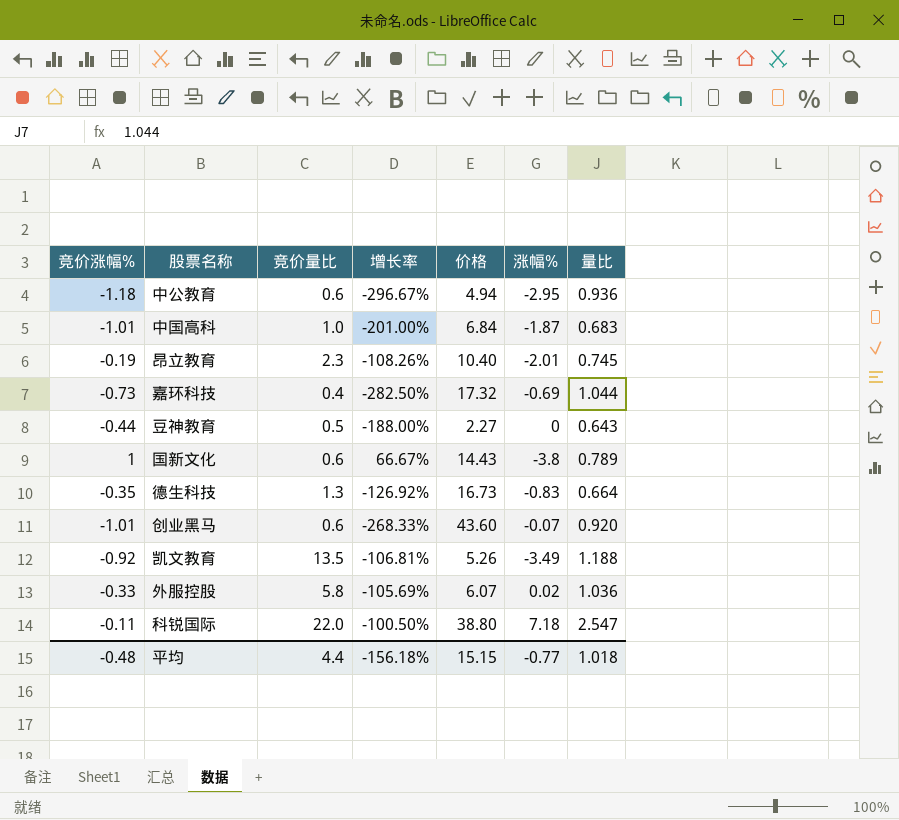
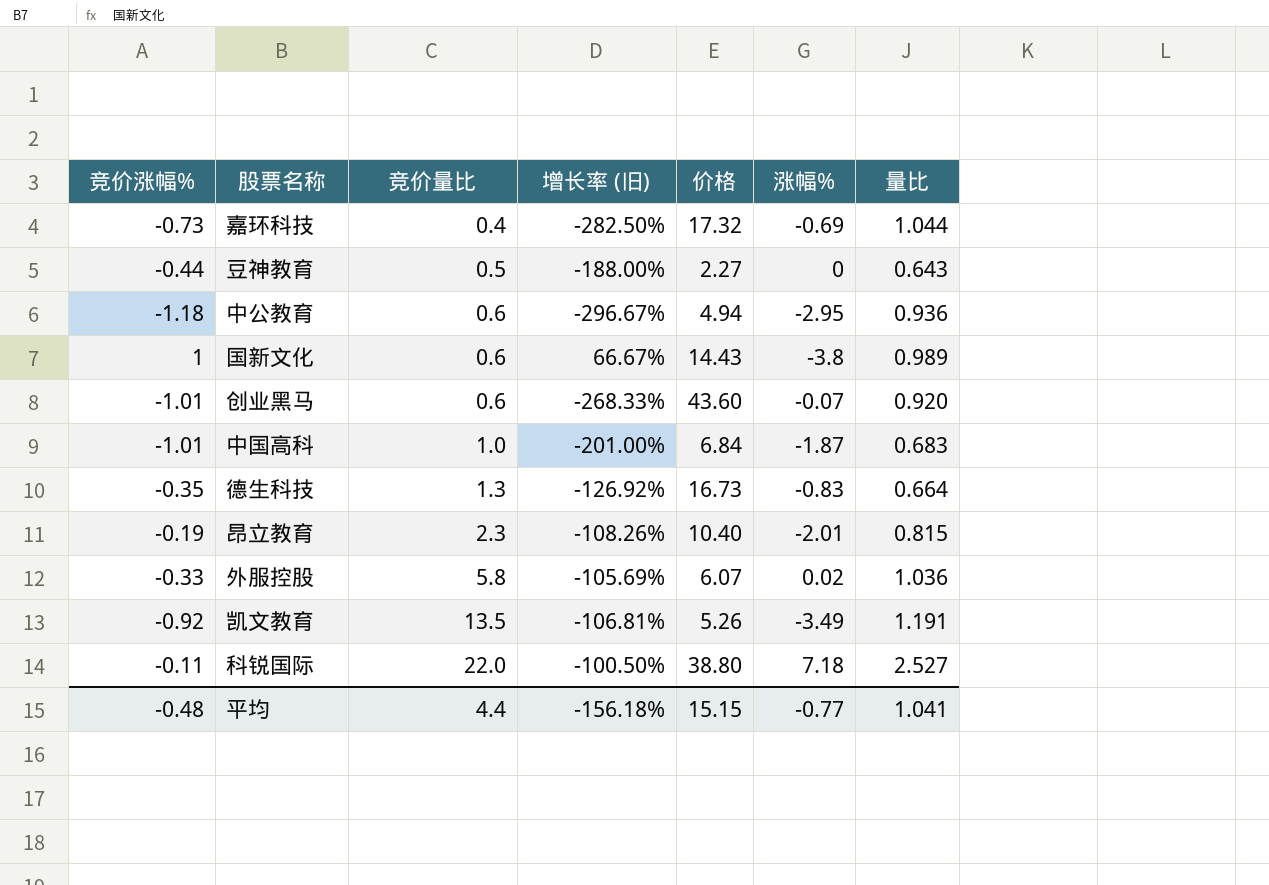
row order: none -> 竞价量比 ascending
column name: 增长率 -> 增长率 (旧)
国新文化 | 量比: 0.789 -> 0.989
昂立教育 | 量比: 0.745 -> 0.815
凯文教育 | 量比: 1.188 -> 1.191
科锐国际 | 量比: 2.547 -> 2.527
平均 | 量比: 1.018 -> 1.041

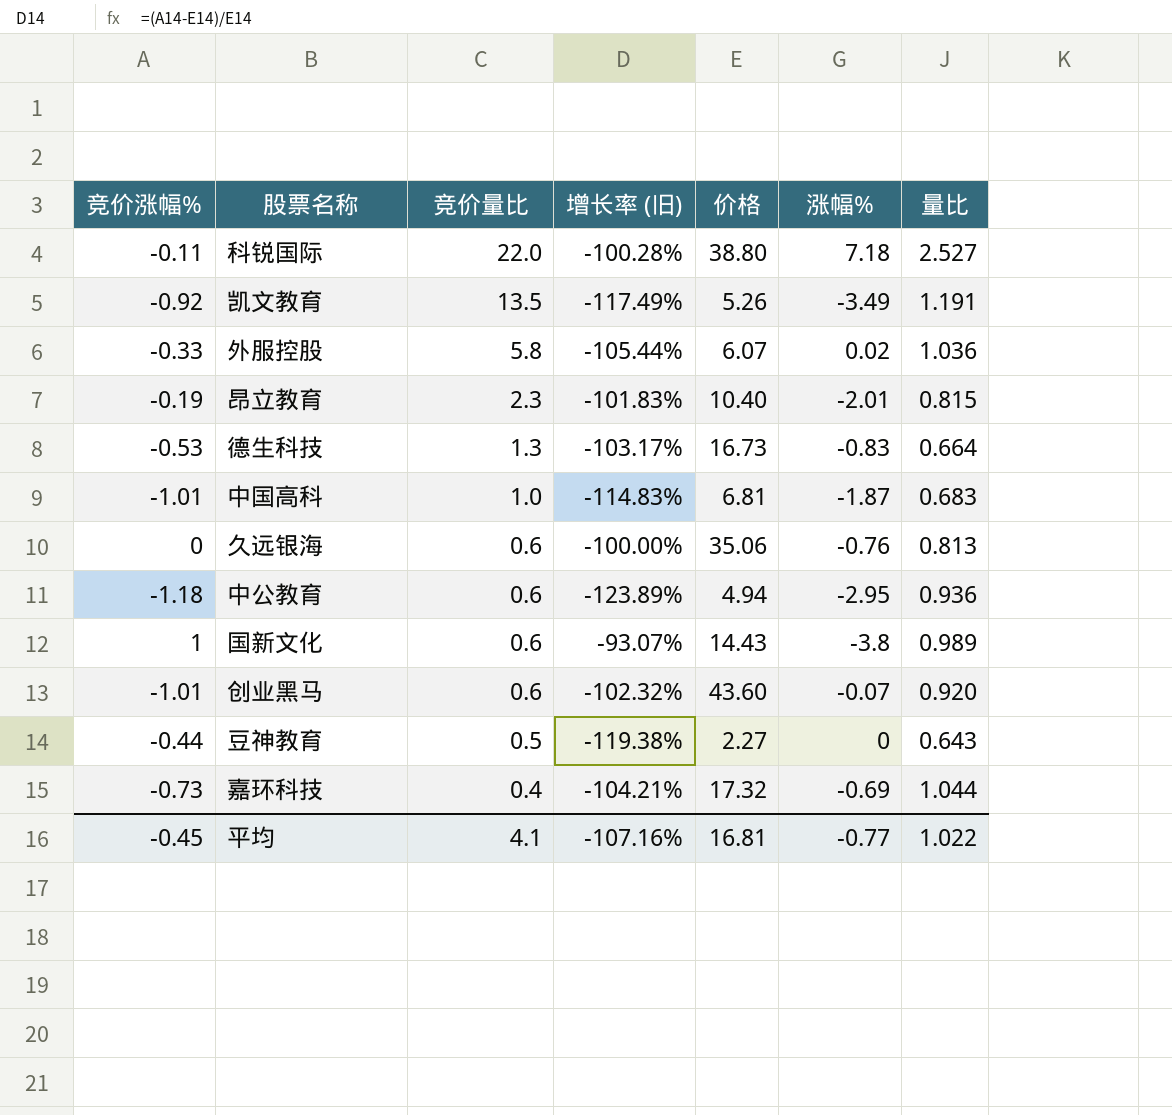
row order: 竞价量比 ascending -> 竞价量比 descending
column 增长率 (旧) | formula: ([竞价涨幅%] - [竞价量比]) / [竞价量比] -> ([竞价涨幅%] - [价格]) / [价格]
德生科技 | 竞价涨幅%: -0.35 -> -0.53
中国高科 | 价格: 6.84 -> 6.81
row 久远银海: none -> 0 | 0.6 | -100.00% | 35.06 | -0.76 | 0.813
平均 | 竞价涨幅%: -0.48 -> -0.45
平均 | 竞价量比: 4.4 -> 4.1
平均 | 增长率 (旧): -156.18% -> -107.16%
平均 | 价格: 15.15 -> 16.81
平均 | 量比: 1.041 -> 1.022

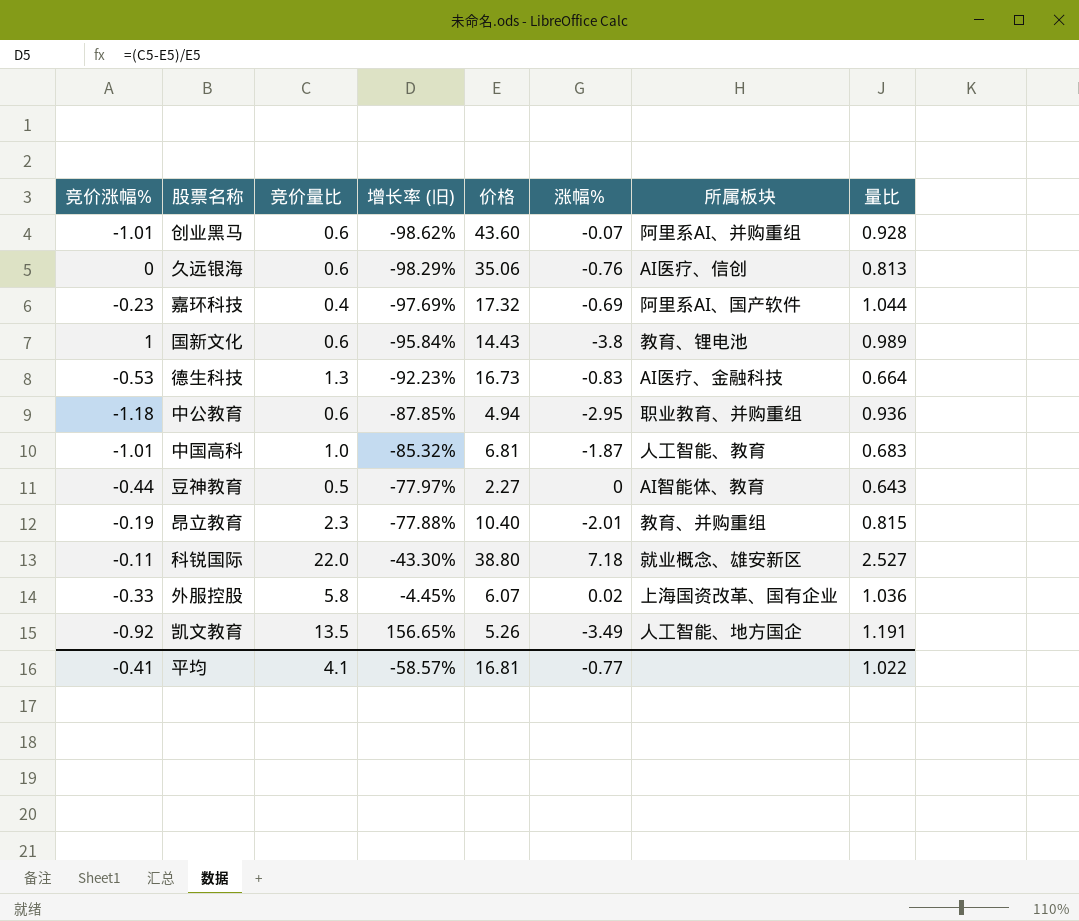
row order: 竞价量比 descending -> 增长率 (旧) ascending
column 增长率 (旧) | formula: ([竞价涨幅%] - [价格]) / [价格] -> ([竞价量比] - [价格]) / [价格]
column 所属板块 | position: none -> 7
创业黑马 | 量比: 0.920 -> 0.928
嘉环科技 | 竞价涨幅%: -0.73 -> -0.23
平均 | 竞价涨幅%: -0.45 -> -0.41
平均 | 增长率 (旧): -107.16% -> -58.57%

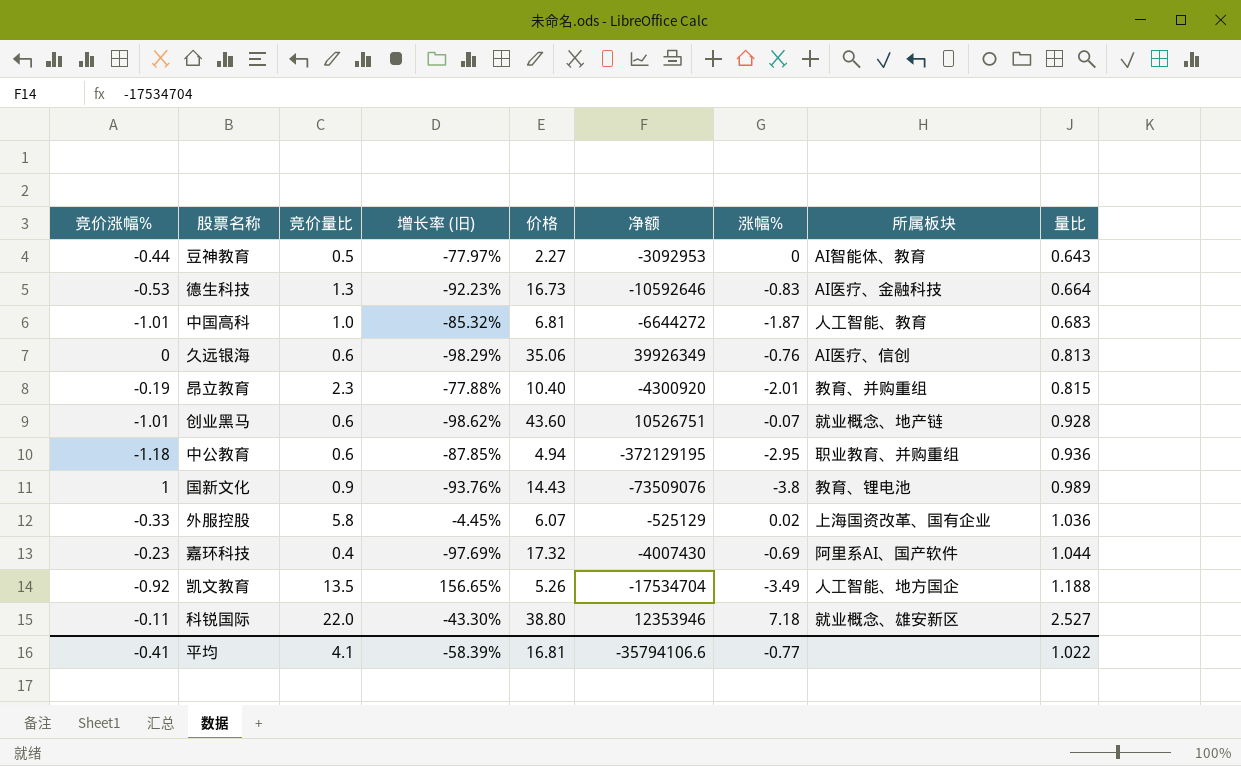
row order: 增长率 (旧) ascending -> 量比 ascending
column 净额 | position: none -> 6
创业黑马 | 所属板块: 阿里系AI、并购重组 -> 就业概念、地产链
国新文化 | 竞价量比: 0.6 -> 0.9
国新文化 | 增长率 (旧): -95.84% -> -93.76%
凯文教育 | 量比: 1.191 -> 1.188
平均 | 增长率 (旧): -58.57% -> -58.39%

